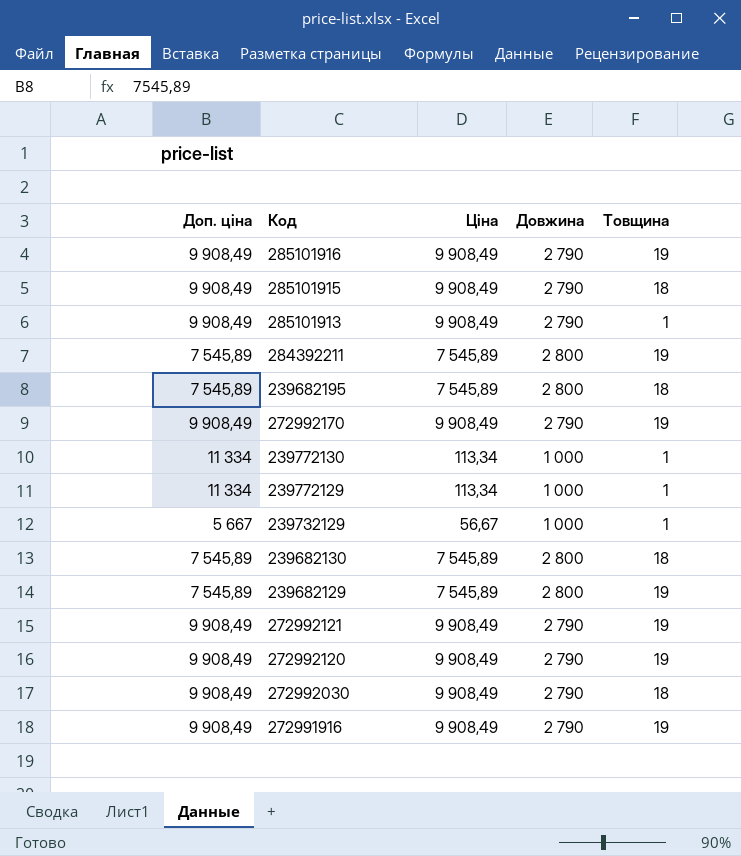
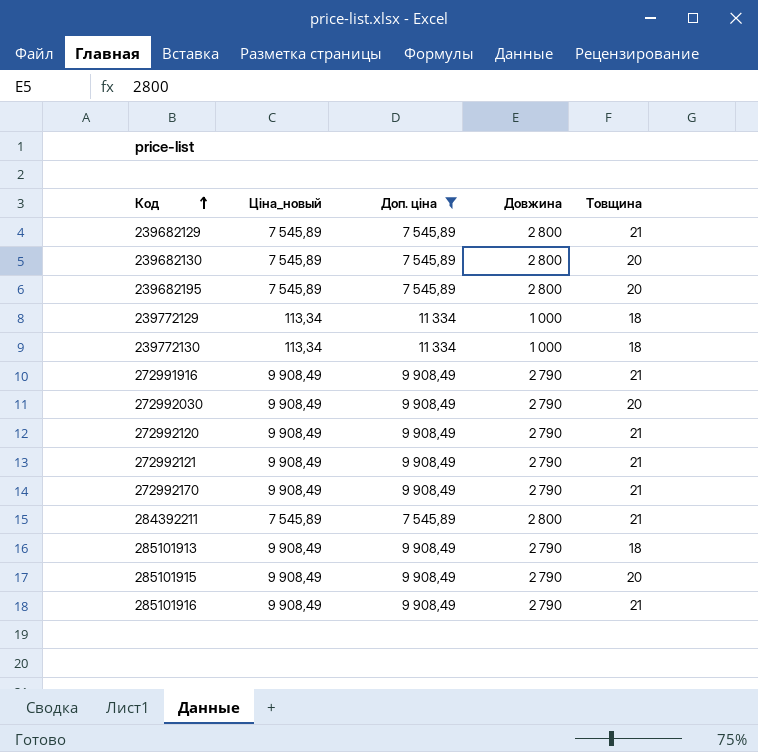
filter: none -> Доп. ціна != 5 667
row order: none -> Код ascending
column name: Ціна -> Ціна_новый
column Доп. ціна | position: 1 -> 3
239682129 | Товщина: 19 -> 21
239682130 | Товщина: 18 -> 20
239682195 | Товщина: 18 -> 20
239772129 | Товщина: 1 -> 18
239772130 | Товщина: 1 -> 18
272991916 | Товщина: 19 -> 21
272992030 | Товщина: 18 -> 20
272992120 | Товщина: 19 -> 21
272992121 | Товщина: 19 -> 21
272992170 | Товщина: 19 -> 21
284392211 | Товщина: 19 -> 21
285101913 | Товщина: 1 -> 18
285101915 | Товщина: 18 -> 20
285101916 | Товщина: 19 -> 21

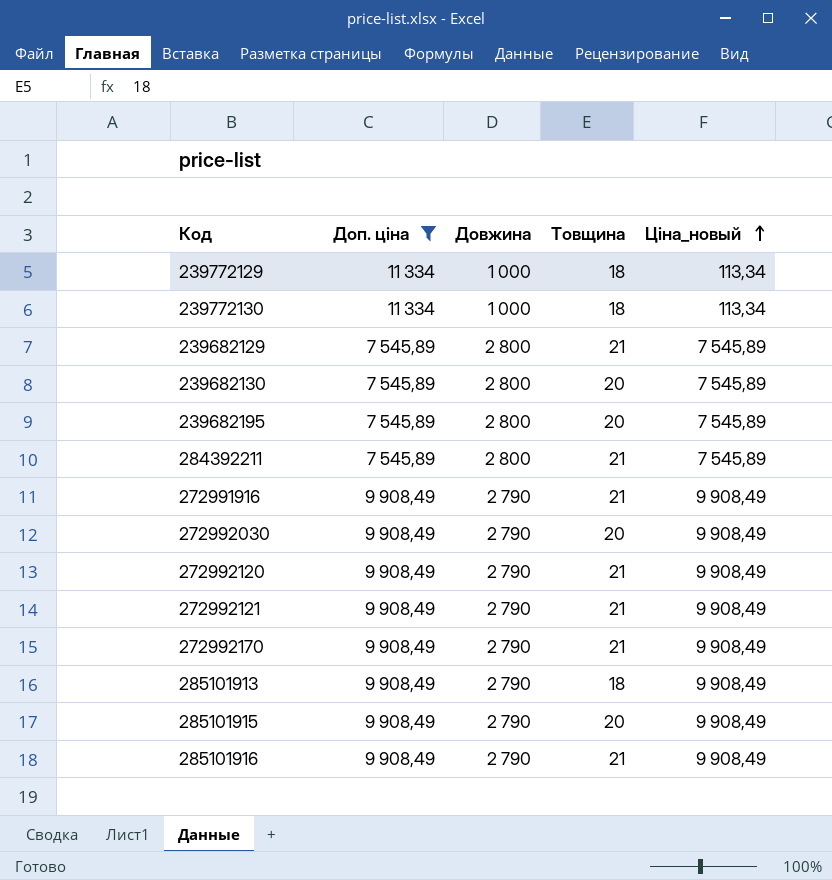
row order: Код ascending -> Ціна_новый ascending
column Ціна_новый | position: 2 -> 5

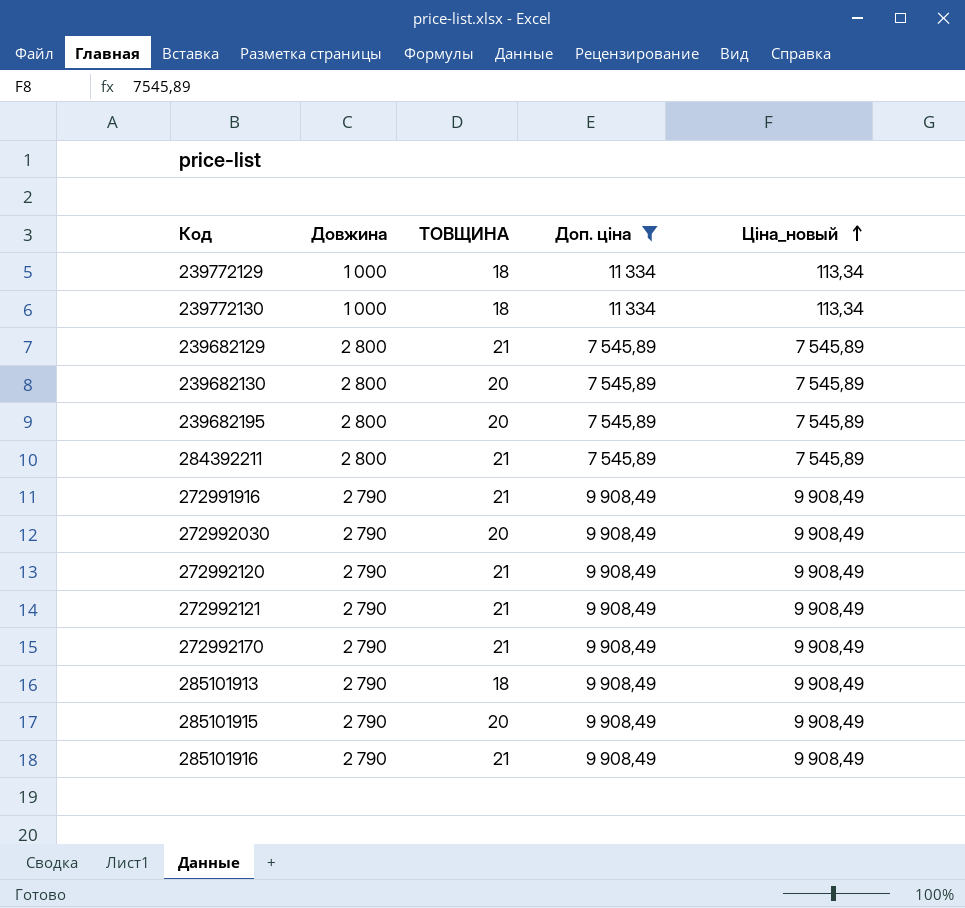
column name: Товщина -> ТОВЩИНА
column Доп. ціна | position: 2 -> 4

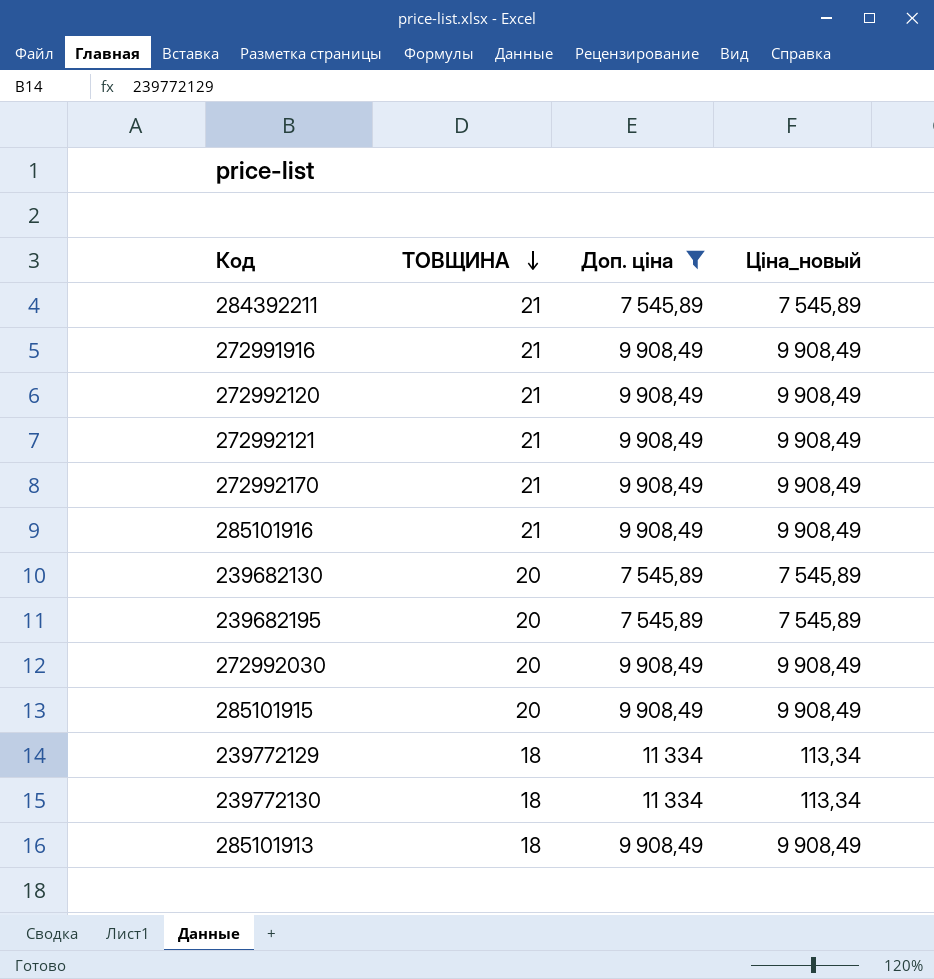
row order: Ціна_новый ascending -> ТОВЩИНА descending
column Довжина | position: 2 -> none
row 239682129: 2 800 | 21 | 7 545,89 | 7 545,89 -> none

